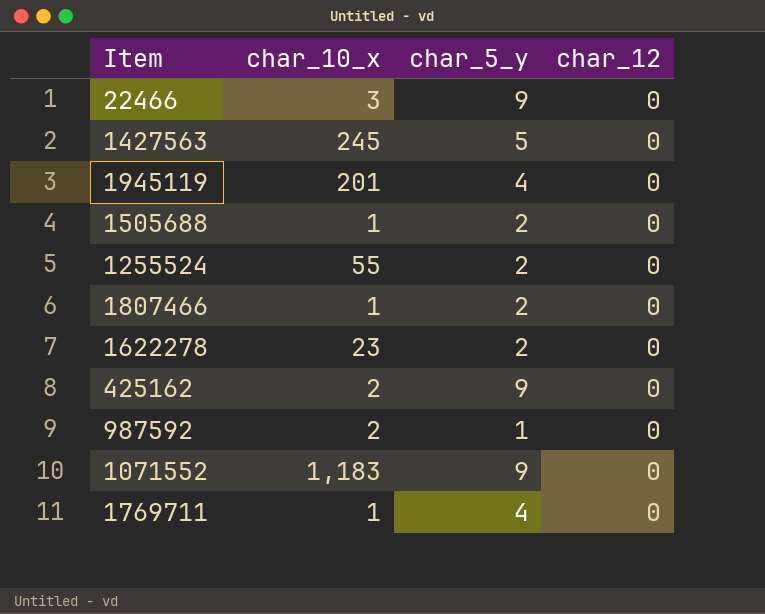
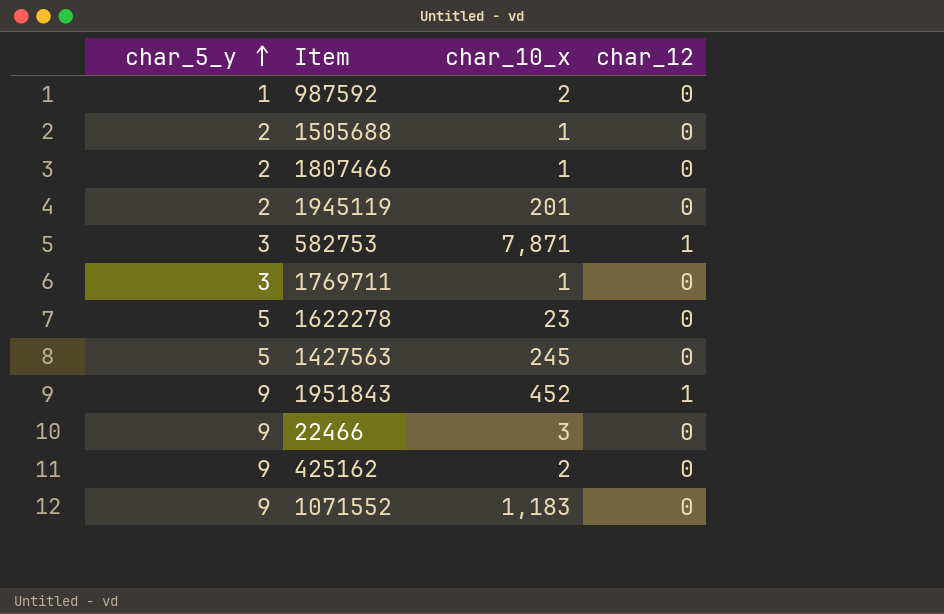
row order: none -> char_5_y ascending
column char_5_y | position: 3 -> 1
row 1255524: 55 | 2 | 0 -> none
1945119 | char_5_y: 4 -> 2
row 582753: none -> 3 | 7,871 | 1
1769711 | char_5_y: 4 -> 3
1622278 | char_5_y: 2 -> 5
row 1951843: none -> 9 | 452 | 1

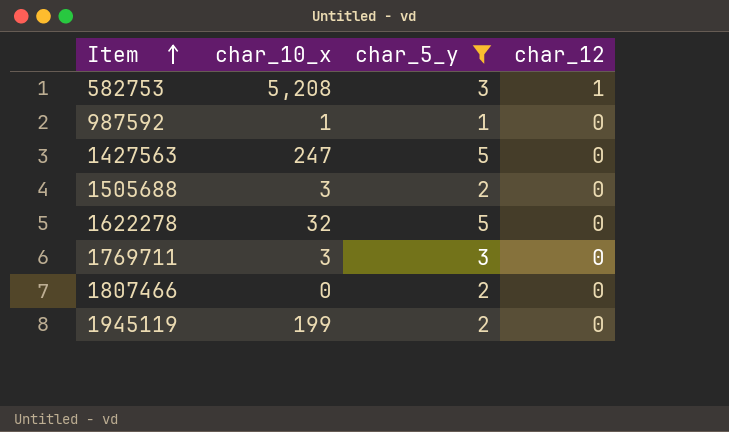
filter: none -> char_5_y != 9
row order: char_5_y ascending -> Item ascending
column char_5_y | position: 1 -> 3
582753 | char_10_x: 7,871 -> 5,208
987592 | char_10_x: 2 -> 1
1427563 | char_10_x: 245 -> 247
1505688 | char_10_x: 1 -> 3
1622278 | char_10_x: 23 -> 32
1769711 | char_10_x: 1 -> 3
1807466 | char_10_x: 1 -> 0
1945119 | char_10_x: 201 -> 199

